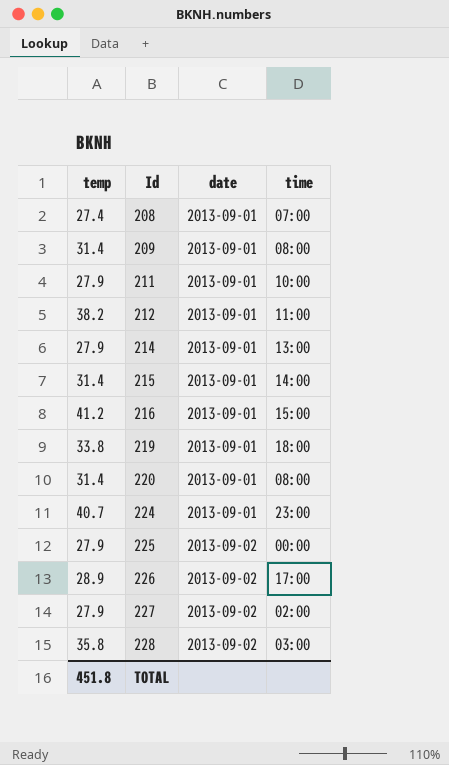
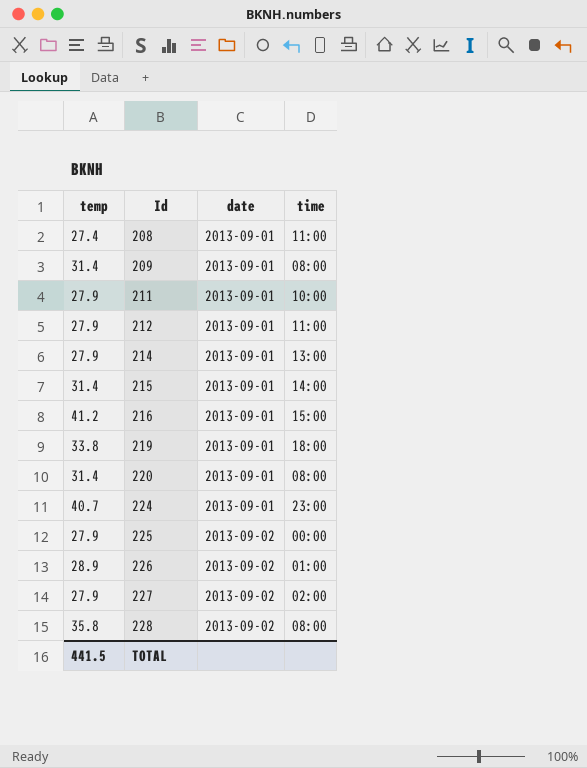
208 | time: 07:00 -> 11:00
212 | temp: 38.2 -> 27.9
226 | time: 17:00 -> 01:00
228 | time: 03:00 -> 08:00
TOTAL | temp: 451.8 -> 441.5

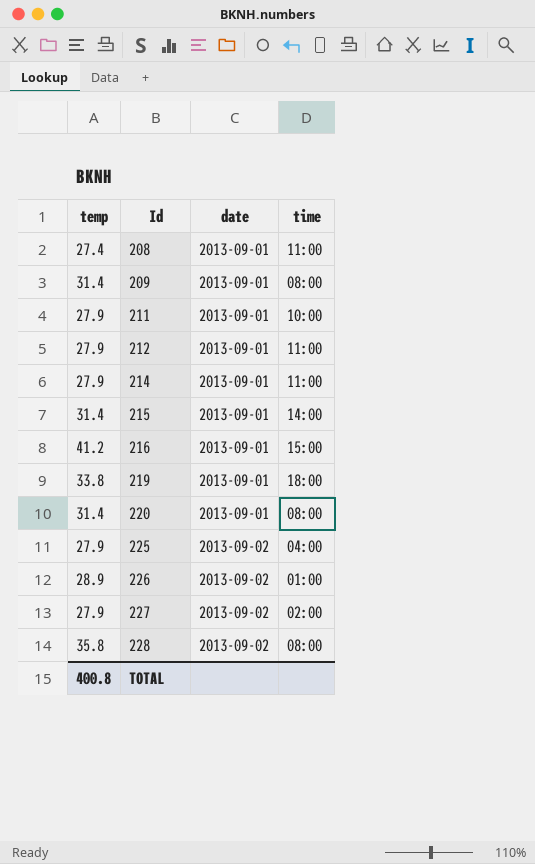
row 224: 40.7 | 2013-09-01 | 23:00 -> none
214 | time: 13:00 -> 11:00
225 | time: 00:00 -> 04:00
TOTAL | temp: 441.5 -> 400.8

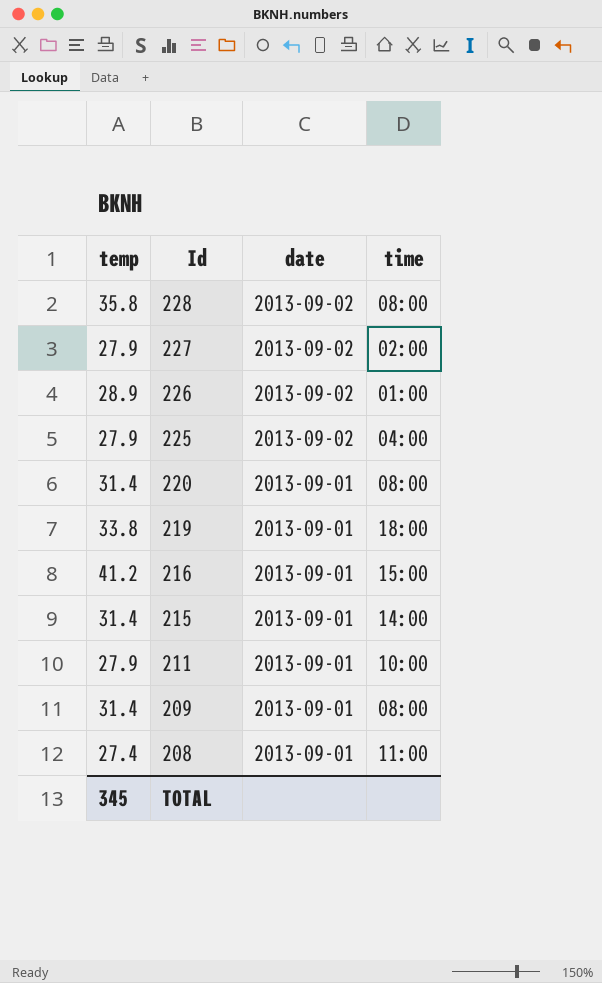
row order: Id ascending -> Id descending
row 212: 27.9 | 2013-09-01 | 11:00 -> none
row 214: 27.9 | 2013-09-01 | 11:00 -> none
TOTAL | temp: 400.8 -> 345

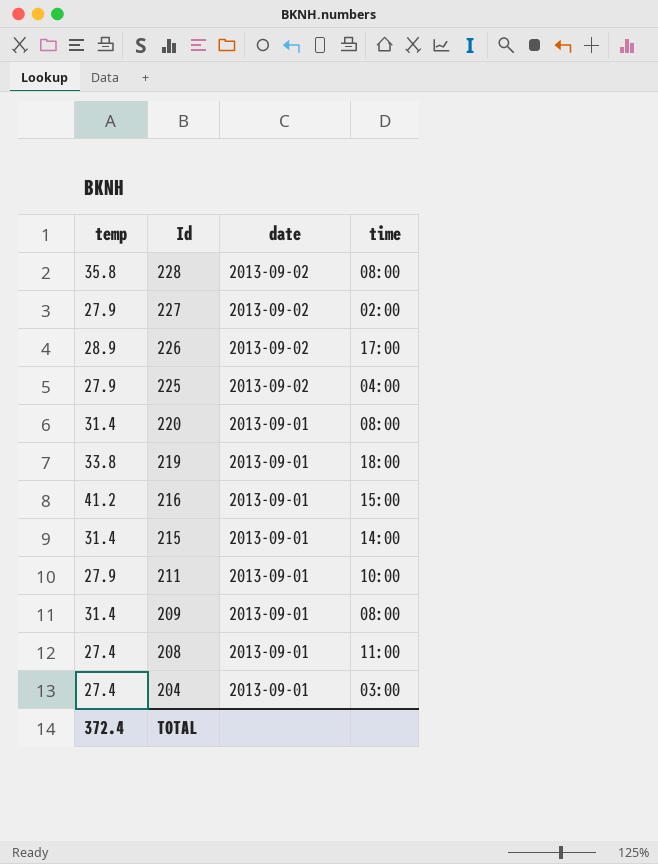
226 | time: 01:00 -> 17:00
row 204: none -> 27.4 | 2013-09-01 | 03:00
TOTAL | temp: 345 -> 372.4

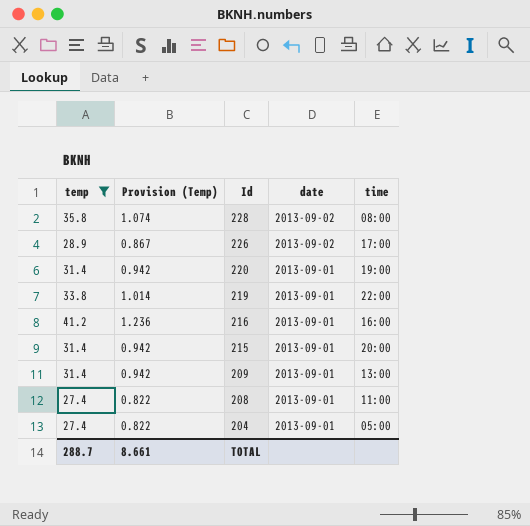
filter: none -> temp != 27.9
column Provision (Temp) | formula: none -> [temp] * 0.03
220 | time: 08:00 -> 19:00
219 | time: 18:00 -> 22:00
216 | time: 15:00 -> 16:00
215 | time: 14:00 -> 20:00
209 | time: 08:00 -> 13:00
204 | time: 03:00 -> 05:00
TOTAL | temp: 372.4 -> 288.7

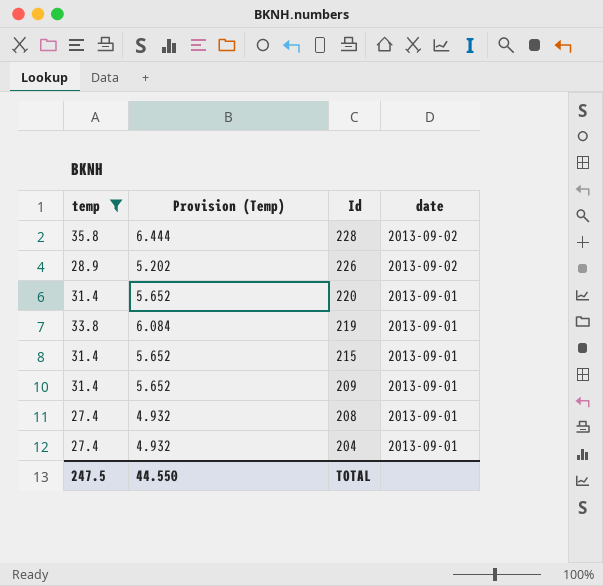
column time | position: 5 -> none
column Provision (Temp) | formula: [temp] * 0.03 -> [temp] * 0.18
row 216: 41.2 | 1.236 | 2013-09-01 | 16:00 -> none
TOTAL | temp: 288.7 -> 247.5
TOTAL | Provision (Temp): 8.661 -> 44.550

